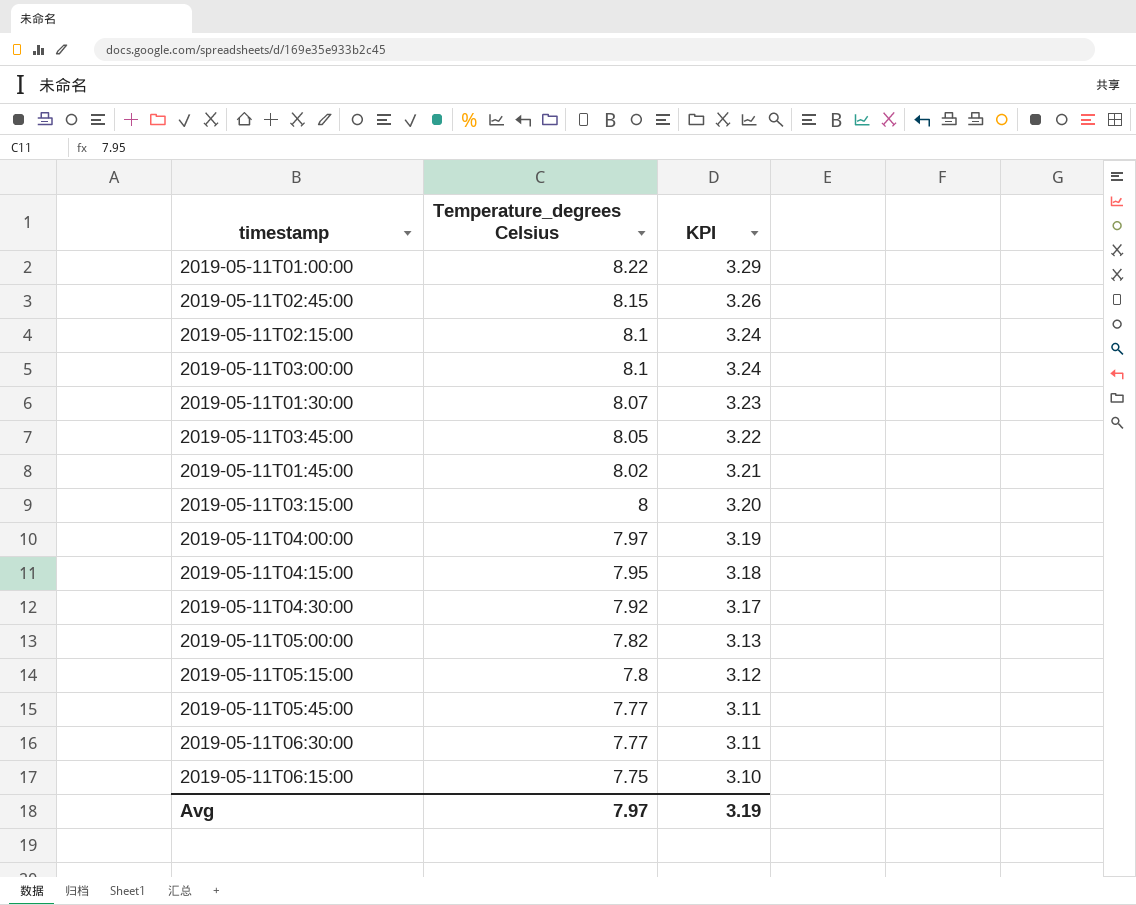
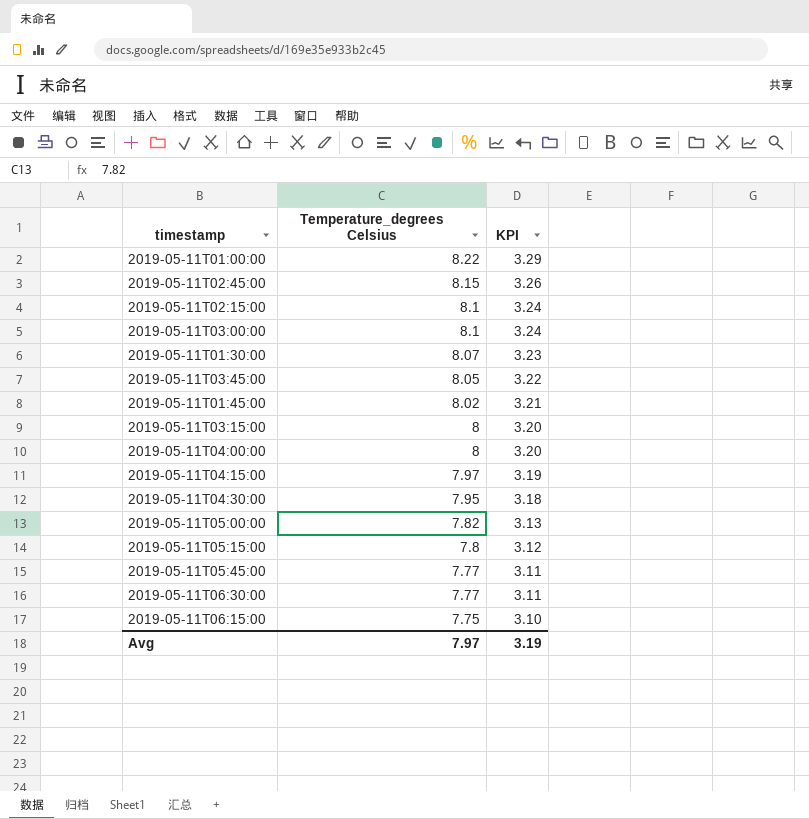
2019-05-11T04:00:00 | Temperature_degrees Celsius: 7.97 -> 8
2019-05-11T04:00:00 | KPI: 3.19 -> 3.20
2019-05-11T04:15:00 | Temperature_degrees Celsius: 7.95 -> 7.97
2019-05-11T04:15:00 | KPI: 3.18 -> 3.19
2019-05-11T04:30:00 | Temperature_degrees Celsius: 7.92 -> 7.95
2019-05-11T04:30:00 | KPI: 3.17 -> 3.18

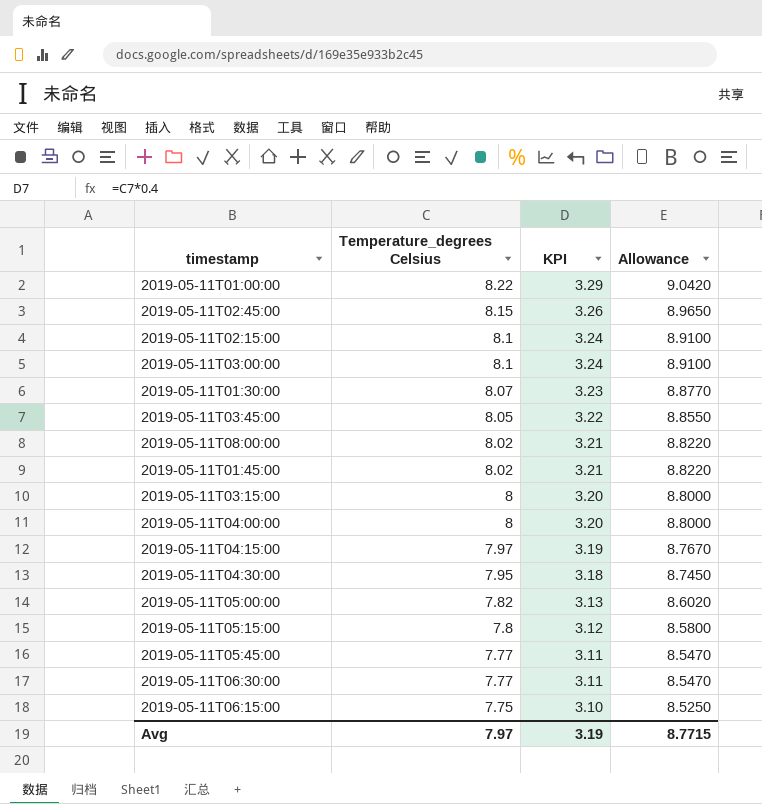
column Allowance | formula: none -> [Temperature_degrees Celsius] * 1.1
row 2019-05-11T08:00:00: none -> 8.02 | 3.21 | 8.8220

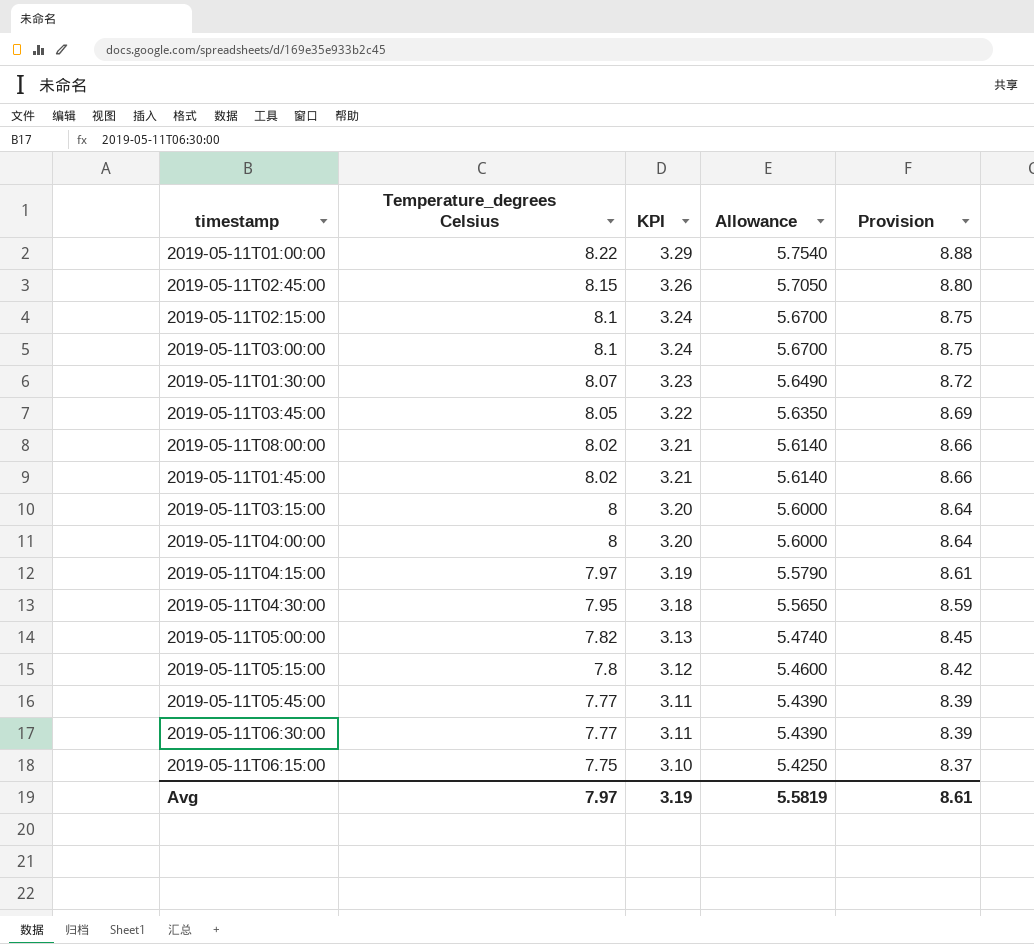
column Allowance | formula: [Temperature_degrees Celsius] * 1.1 -> [Temperature_degrees Celsius] * 0.7
column Provision | formula: none -> [Temperature_degrees Celsius] * 1.08
Avg | Allowance: 8.7715 -> 5.5819

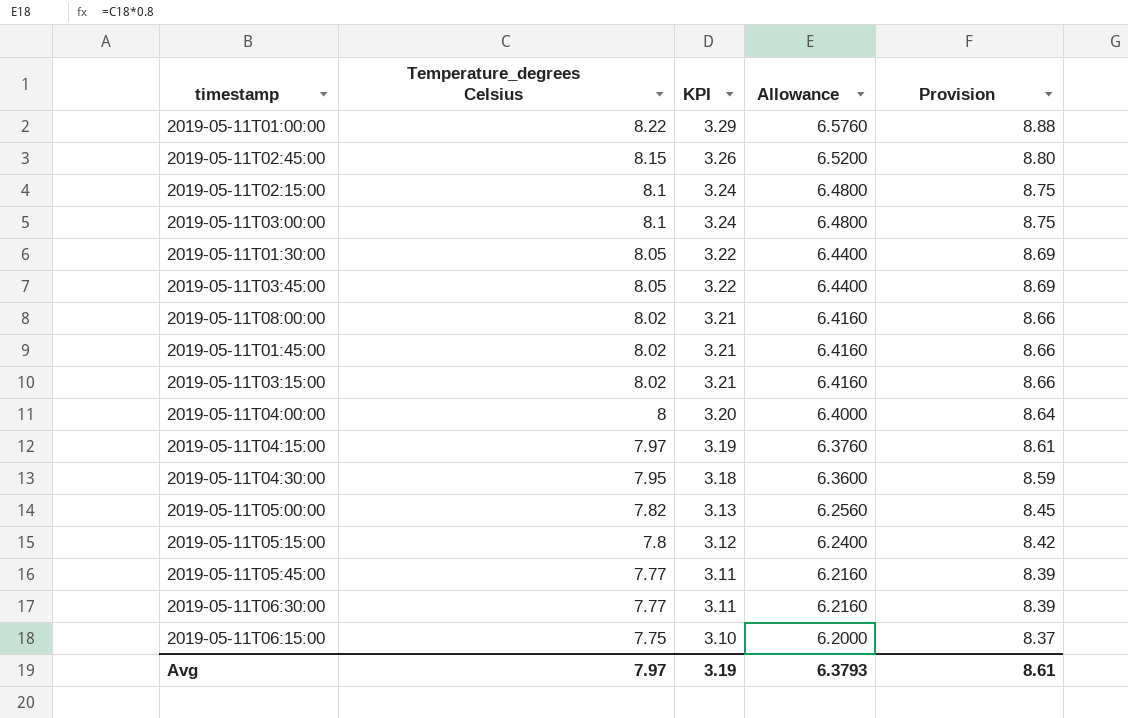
column Allowance | formula: [Temperature_degrees Celsius] * 0.7 -> [Temperature_degrees Celsius] * 0.8
2019-05-11T01:30:00 | Temperature_degrees Celsius: 8.07 -> 8.05
2019-05-11T01:30:00 | KPI: 3.23 -> 3.22
2019-05-11T01:30:00 | Provision: 8.72 -> 8.69
2019-05-11T03:15:00 | Temperature_degrees Celsius: 8 -> 8.02
2019-05-11T03:15:00 | KPI: 3.20 -> 3.21
2019-05-11T03:15:00 | Provision: 8.64 -> 8.66
Avg | Allowance: 5.5819 -> 6.3793

